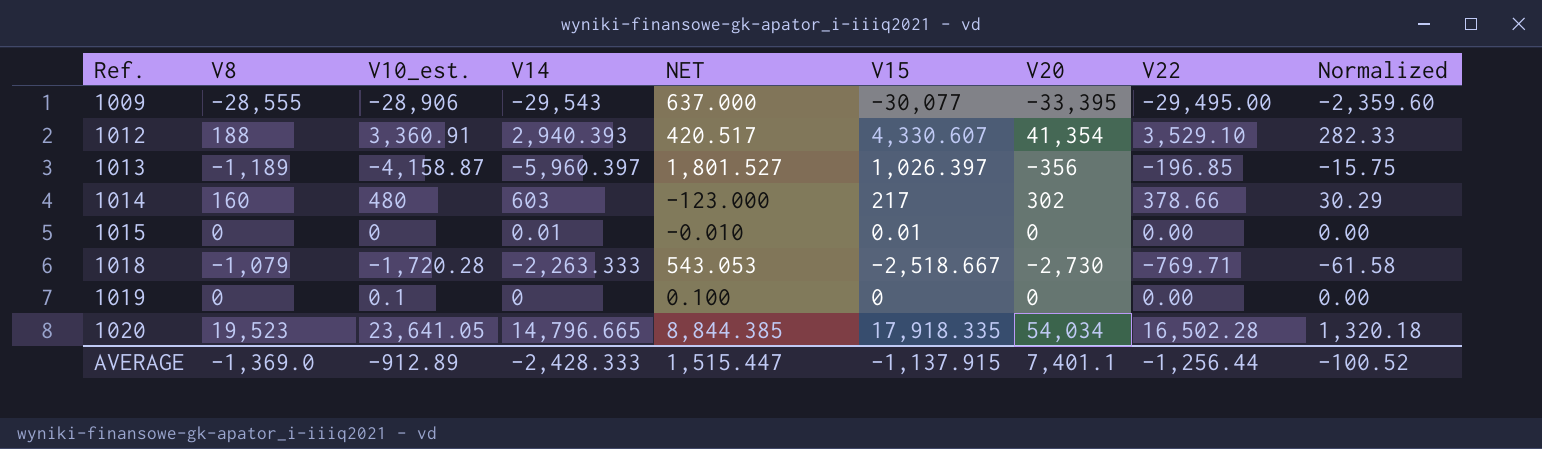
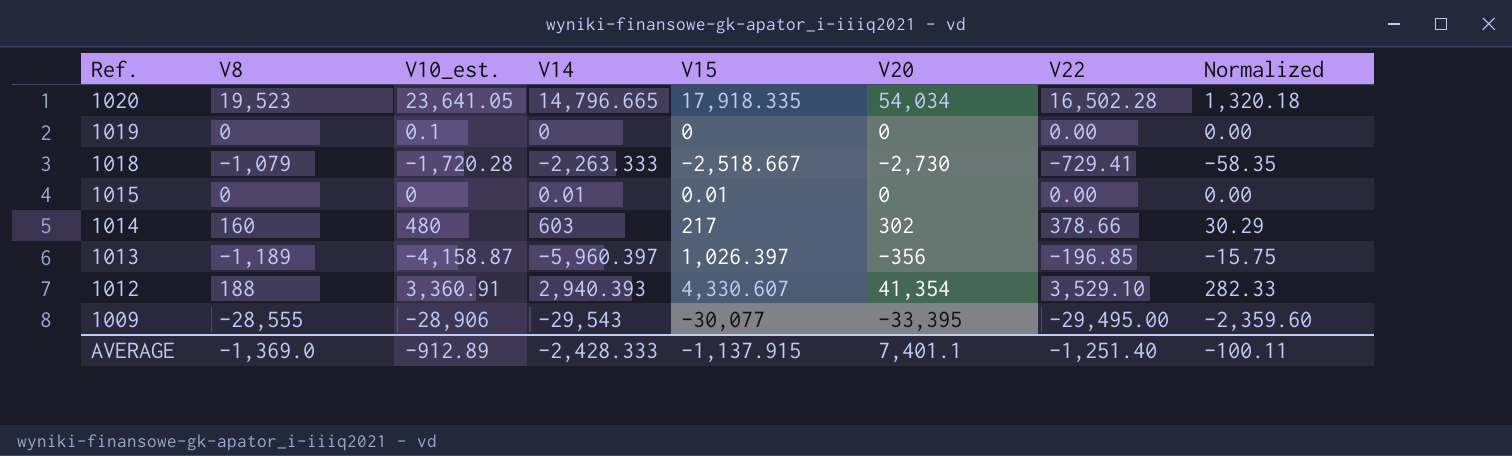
row order: Ref. ascending -> Ref. descending
column NET | formula: [V10_est.] - [V14] -> none
1018 | V22: -769.71 -> -729.41
1018 | Normalized: -61.58 -> -58.35
AVERAGE | V22: -1,256.44 -> -1,251.40
AVERAGE | Normalized: -100.52 -> -100.11

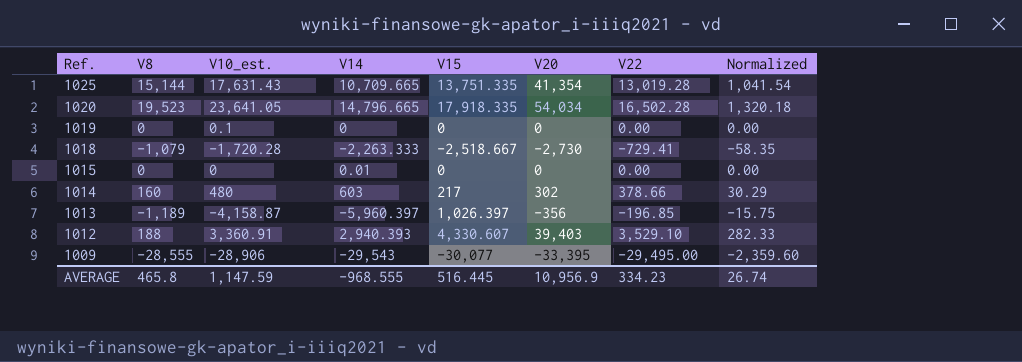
row 1025: none -> 15,144 | 17,631.43 | 10,709.665 | 13,751.335 | 41,354 | 13,019.28 | 1,041.54
1015 | V15: 0.01 -> 0
1012 | V20: 41,354 -> 39,403
AVERAGE | V8: -1,369.0 -> 465.8
AVERAGE | V10_est.: -912.89 -> 1,147.59
AVERAGE | V14: -2,428.333 -> -968.555
AVERAGE | V15: -1,137.915 -> 516.445
AVERAGE | V20: 7,401.1 -> 10,956.9
AVERAGE | V22: -1,251.40 -> 334.23
AVERAGE | Normalized: -100.11 -> 26.74

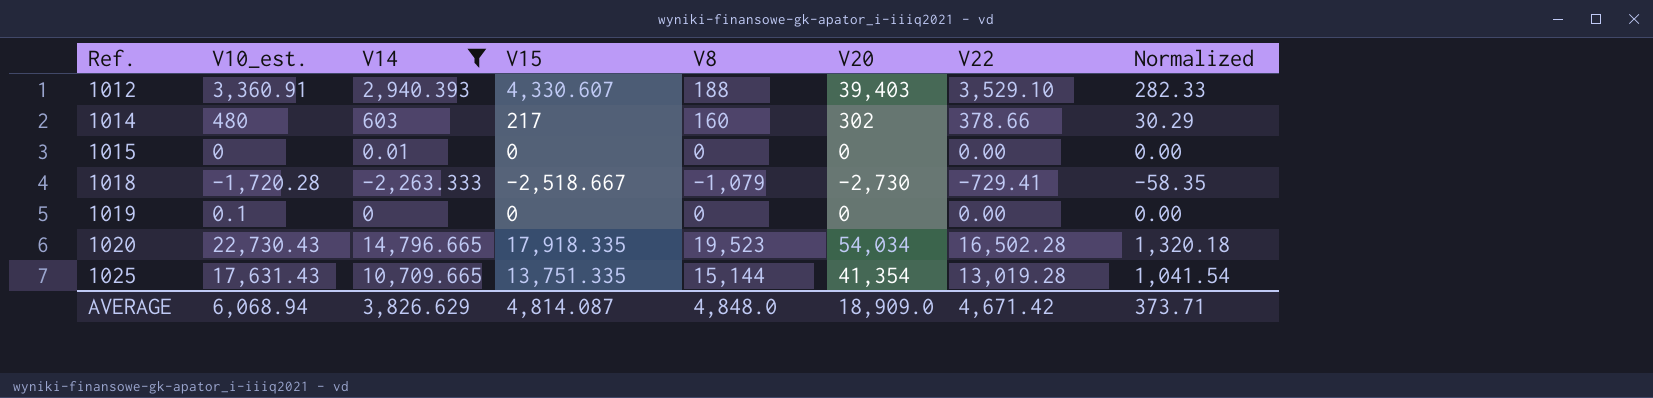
filter: none -> V14 >= -2,263.333
row order: Ref. descending -> Ref. ascending
column V8 | position: 2 -> 5
1020 | V10_est.: 23,641.05 -> 22,730.43
AVERAGE | V10_est.: 1,147.59 -> 6,068.94
AVERAGE | V14: -968.555 -> 3,826.629
AVERAGE | V15: 516.445 -> 4,814.087
AVERAGE | V8: 465.8 -> 4,848.0
AVERAGE | V20: 10,956.9 -> 18,909.0
AVERAGE | V22: 334.23 -> 4,671.42
AVERAGE | Normalized: 26.74 -> 373.71

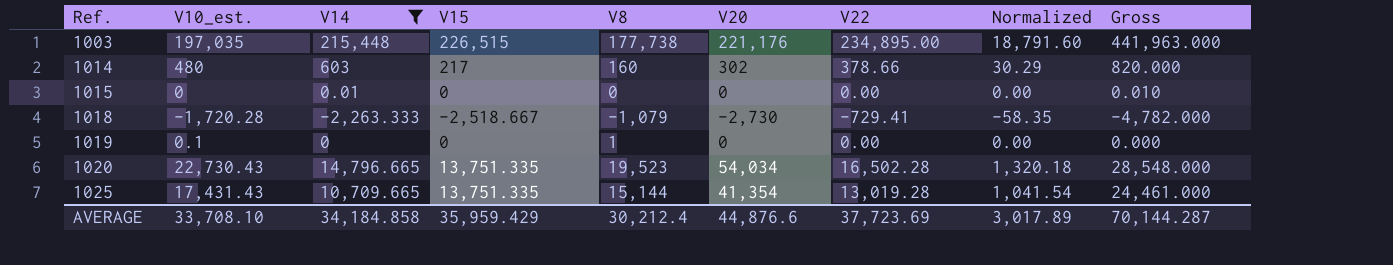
column Gross | formula: none -> [V14] + [V15]
row 1012: 3,360.91 | 2,940.393 | 4,330.607 | 188 | 39,403 | 3,529.10 | 282.33 -> none
row 1003: none -> 197,035 | 215,448 | 226,515 | 177,738 | 221,176 | 234,895.00 | 18,791.60 | 441,963.000
1019 | V8: 0 -> 1
1020 | V15: 17,918.335 -> 13,751.335
1025 | V10_est.: 17,631.43 -> 17,431.43
AVERAGE | V10_est.: 6,068.94 -> 33,708.10
AVERAGE | V14: 3,826.629 -> 34,184.858
AVERAGE | V15: 4,814.087 -> 35,959.429
AVERAGE | V8: 4,848.0 -> 30,212.4
AVERAGE | V20: 18,909.0 -> 44,876.6
AVERAGE | V22: 4,671.42 -> 37,723.69
AVERAGE | Normalized: 373.71 -> 3,017.89

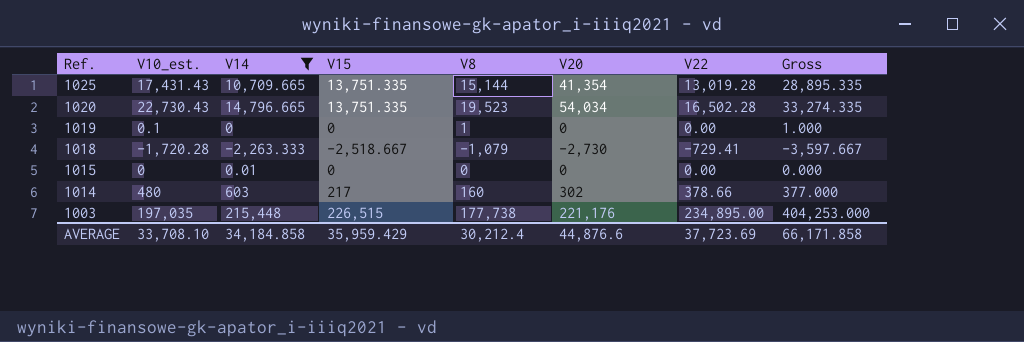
row order: Ref. ascending -> Ref. descending
column Normalized | formula: [V22] * 0.08 -> none
column Gross | formula: [V14] + [V15] -> [V15] + [V8]
AVERAGE | Gross: 70,144.287 -> 66,171.858

